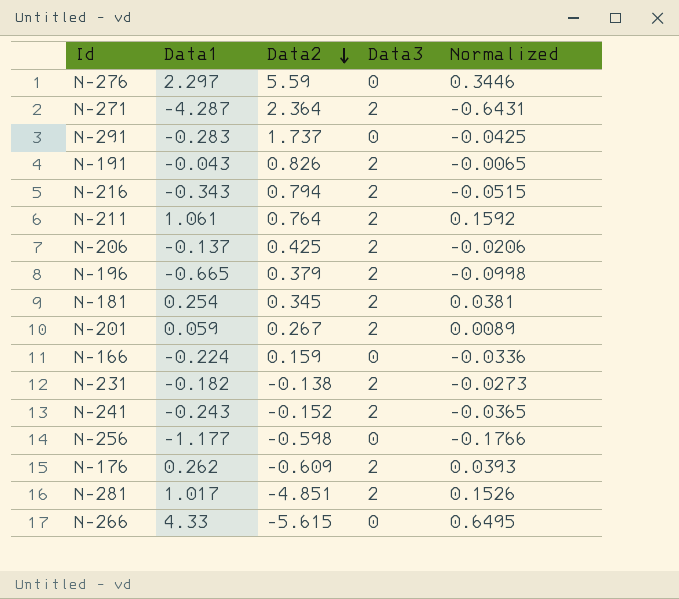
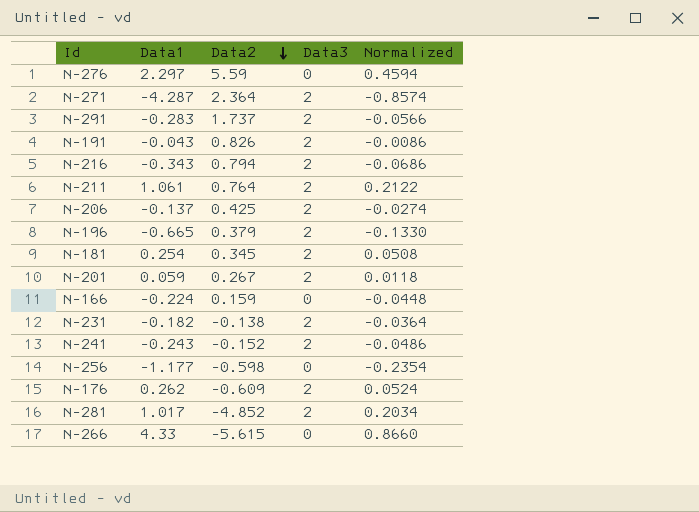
column Normalized | formula: [Data1] * 0.15 -> [Data1] * 0.2
N-291 | Data3: 0 -> 2
N-281 | Data2: -4.851 -> -4.852

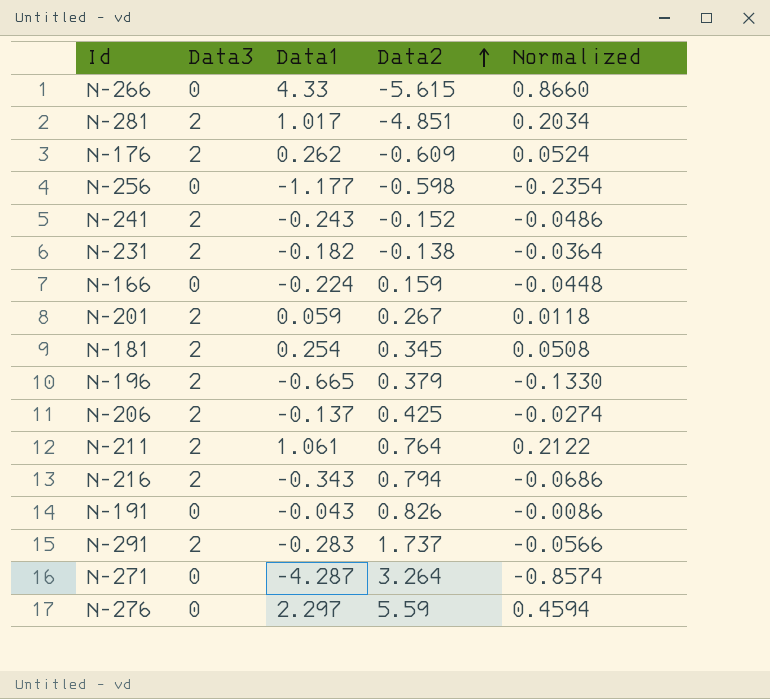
row order: Data2 descending -> Data2 ascending
column Data3 | position: 4 -> 2
N-281 | Data2: -4.852 -> -4.851
N-191 | Data3: 2 -> 0
N-271 | Data3: 2 -> 0
N-271 | Data2: 2.364 -> 3.264

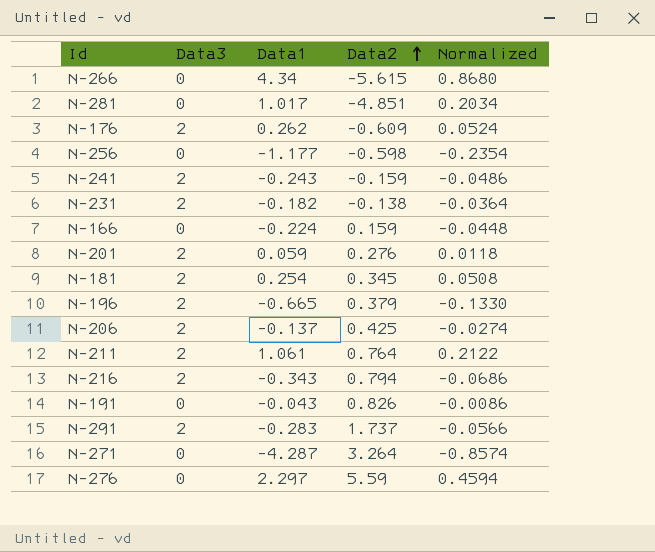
N-266 | Data1: 4.33 -> 4.34
N-266 | Normalized: 0.8660 -> 0.8680
N-281 | Data3: 2 -> 0
N-241 | Data2: -0.152 -> -0.159
N-201 | Data2: 0.267 -> 0.276

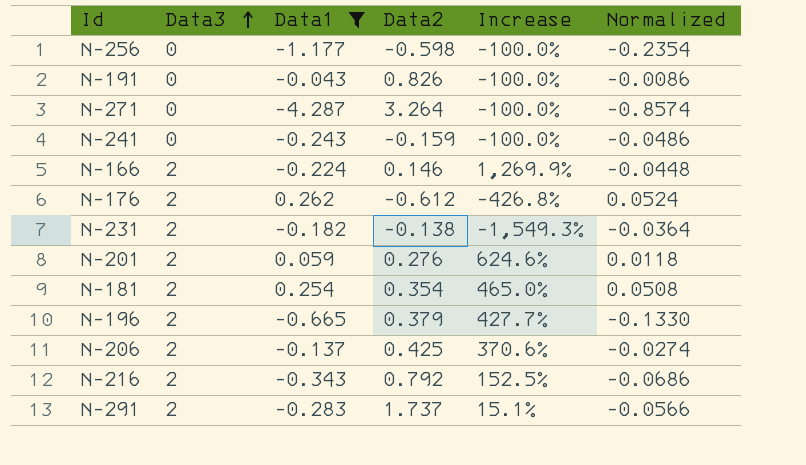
filter: none -> Data1 <= 0.262
row order: Data2 ascending -> Data3 ascending
column Increase | formula: none -> ([Data3] - [Data2]) / [Data2]
N-241 | Data3: 2 -> 0
N-166 | Data3: 0 -> 2
N-166 | Data2: 0.159 -> 0.146
N-176 | Data2: -0.609 -> -0.612
N-181 | Data2: 0.345 -> 0.354
N-216 | Data2: 0.794 -> 0.792

